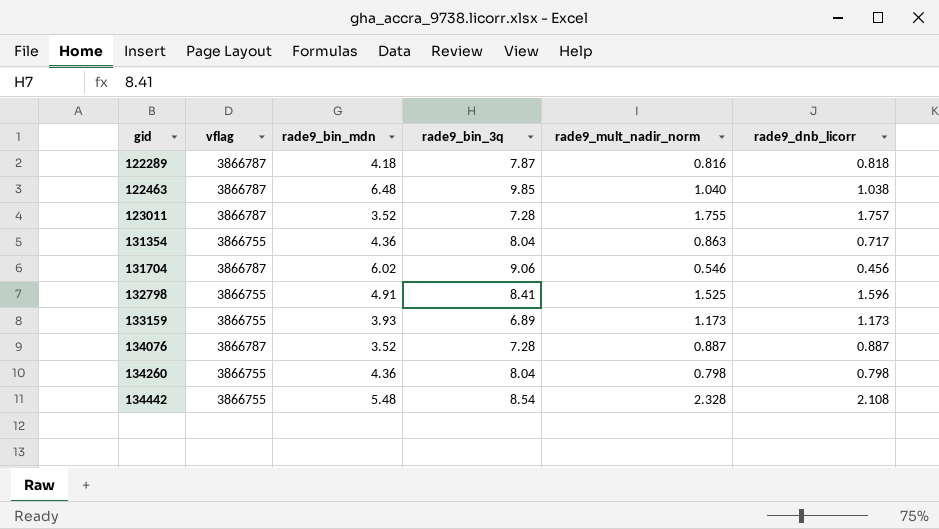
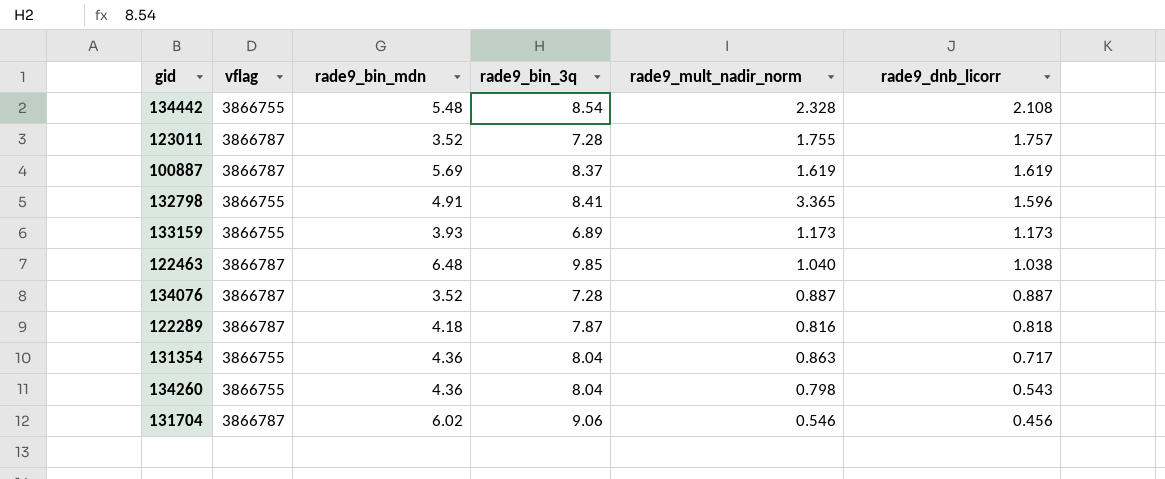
row order: gid ascending -> rade9_dnb_licorr descending
row 100887: none -> 3866787 | 5.69 | 8.37 | 1.619 | 1.619
132798 | rade9_mult_nadir_norm: 1.525 -> 3.365
134260 | rade9_dnb_licorr: 0.798 -> 0.543

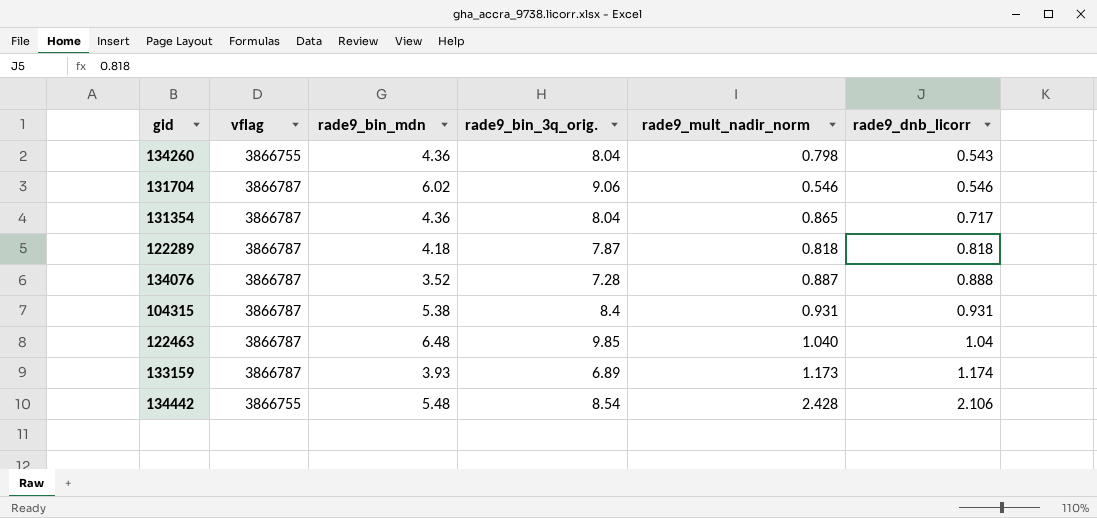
row order: rade9_dnb_licorr descending -> rade9_dnb_licorr ascending
column name: rade9_bin_3q -> rade9_bin_3q_orig.
row 123011: 3866787 | 3.52 | 7.28 | 1.755 | 1.757 -> none
row 100887: 3866787 | 5.69 | 8.37 | 1.619 | 1.619 -> none
row 132798: 3866755 | 4.91 | 8.41 | 3.365 | 1.596 -> none
131704 | rade9_dnb_licorr: 0.456 -> 0.546
131354 | vflag: 3866755 -> 3866787
131354 | rade9_mult_nadir_norm: 0.863 -> 0.865
122289 | rade9_mult_nadir_norm: 0.816 -> 0.818
134076 | rade9_dnb_licorr: 0.887 -> 0.888
row 104315: none -> 3866787 | 5.38 | 8.4 | 0.931 | 0.931
122463 | rade9_dnb_licorr: 1.038 -> 1.04
133159 | vflag: 3866755 -> 3866787
133159 | rade9_dnb_licorr: 1.173 -> 1.174
134442 | rade9_mult_nadir_norm: 2.328 -> 2.428
134442 | rade9_dnb_licorr: 2.108 -> 2.106

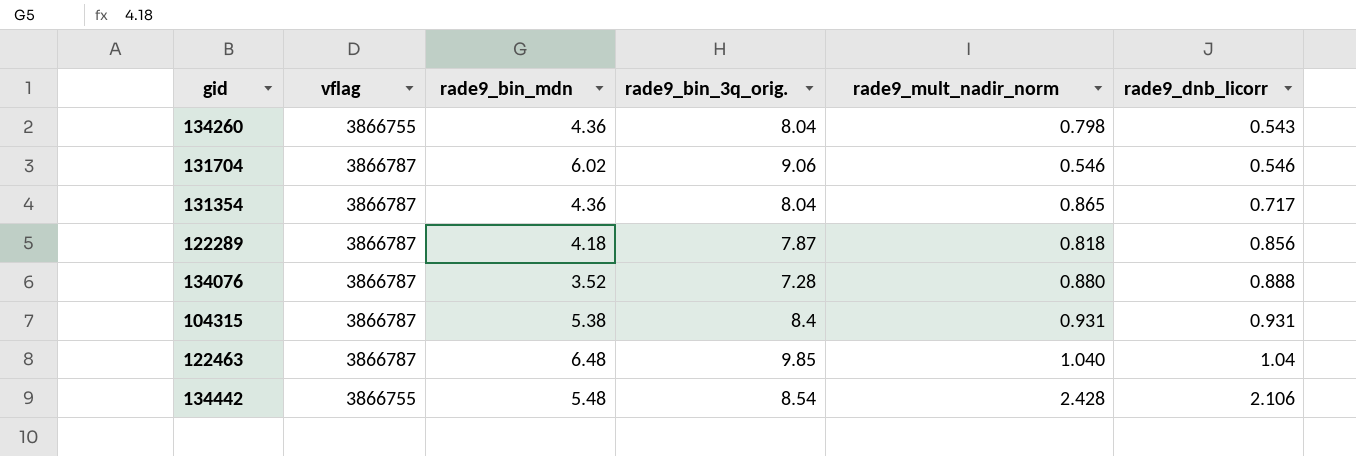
row 133159: 3866787 | 3.93 | 6.89 | 1.173 | 1.174 -> none
122289 | rade9_dnb_licorr: 0.818 -> 0.856
134076 | rade9_mult_nadir_norm: 0.887 -> 0.880

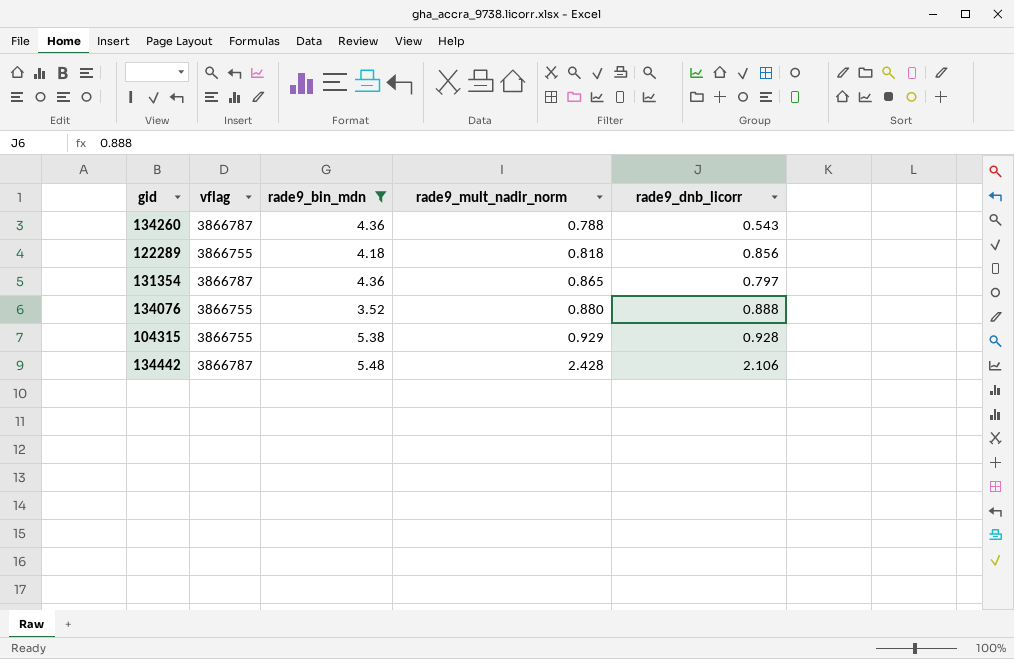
filter: none -> rade9_bin_mdn <= 5.48
row order: rade9_dnb_licorr ascending -> rade9_mult_nadir_norm ascending
column rade9_bin_3q_orig. | position: 4 -> none
134260 | vflag: 3866755 -> 3866787
134260 | rade9_mult_nadir_norm: 0.798 -> 0.788
122289 | vflag: 3866787 -> 3866755
131354 | rade9_dnb_licorr: 0.717 -> 0.797
134076 | vflag: 3866787 -> 3866755
104315 | vflag: 3866787 -> 3866755
104315 | rade9_mult_nadir_norm: 0.931 -> 0.929
104315 | rade9_dnb_licorr: 0.931 -> 0.928
134442 | vflag: 3866755 -> 3866787

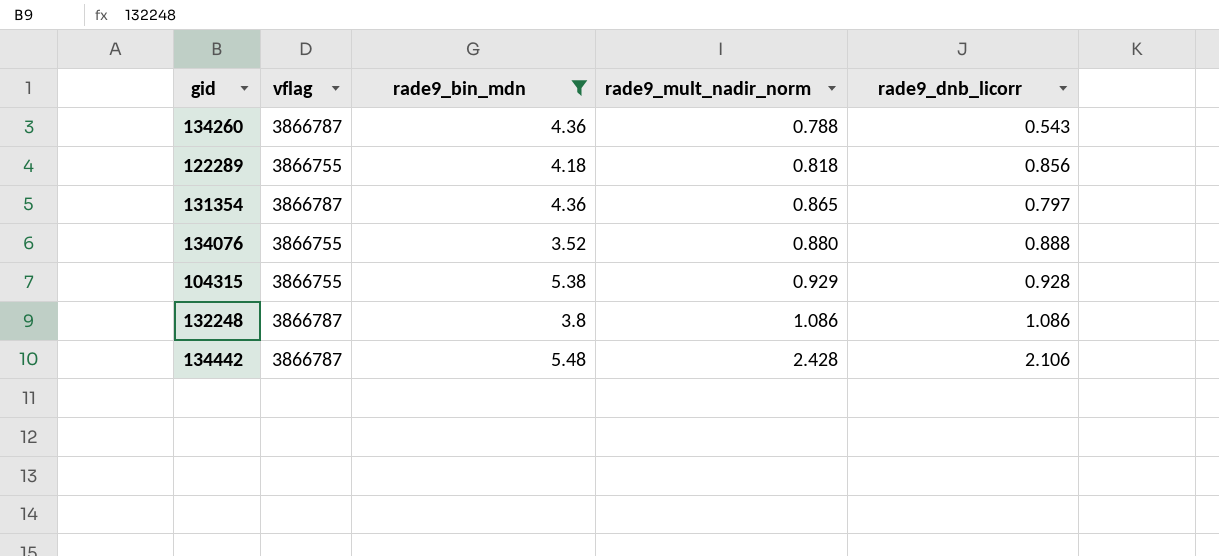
row 132248: none -> 3866787 | 3.8 | 1.086 | 1.086

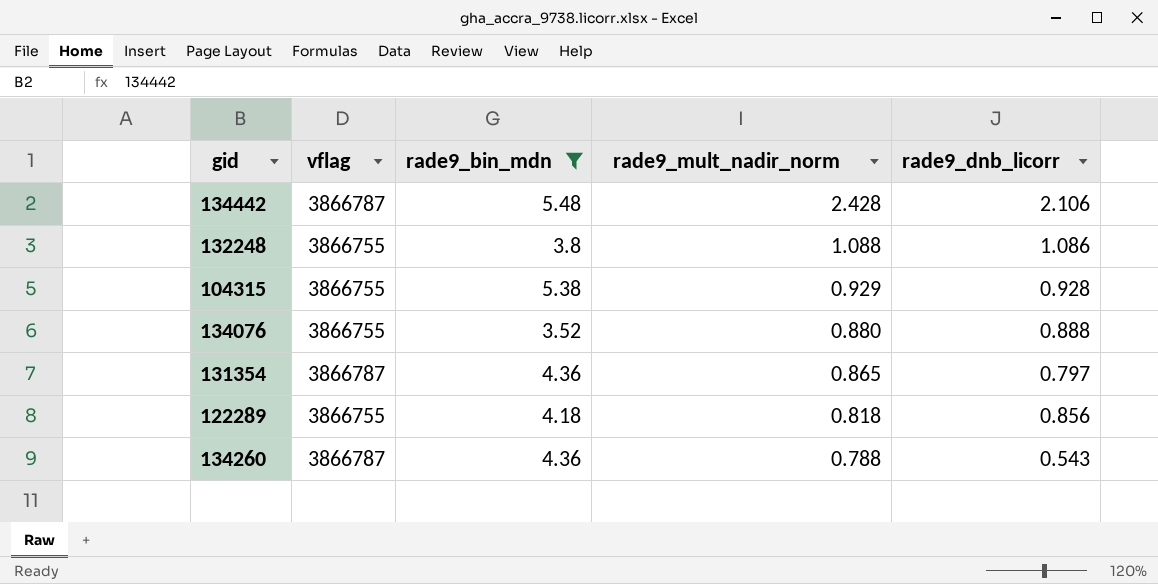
row order: rade9_mult_nadir_norm ascending -> rade9_mult_nadir_norm descending
132248 | vflag: 3866787 -> 3866755
132248 | rade9_mult_nadir_norm: 1.086 -> 1.088

